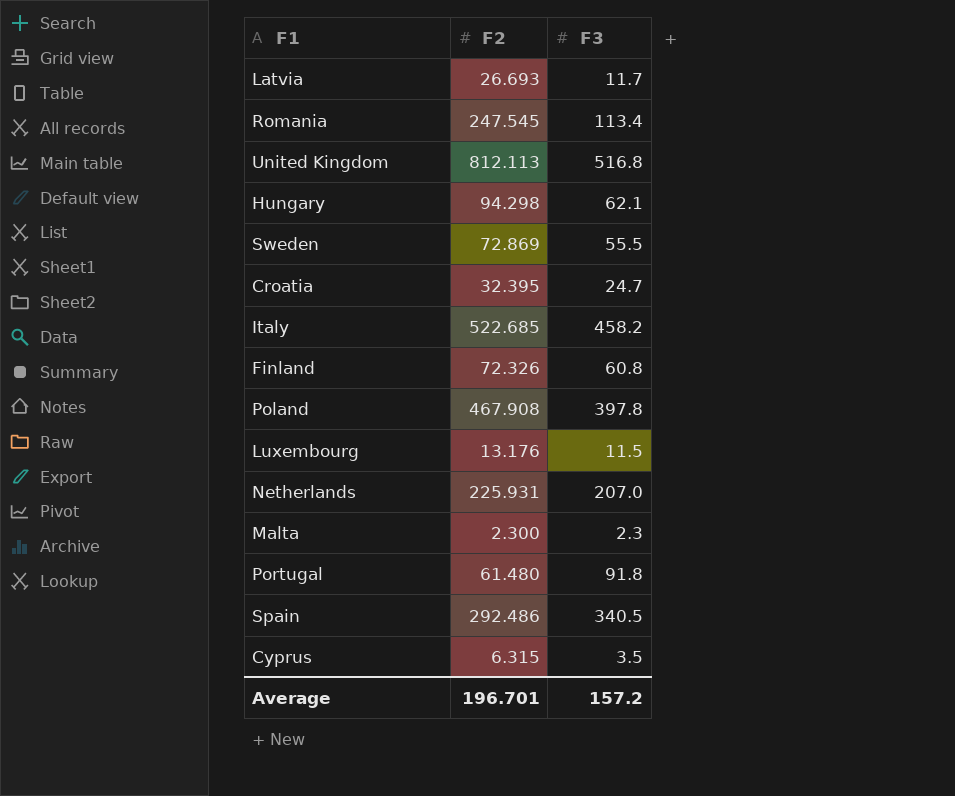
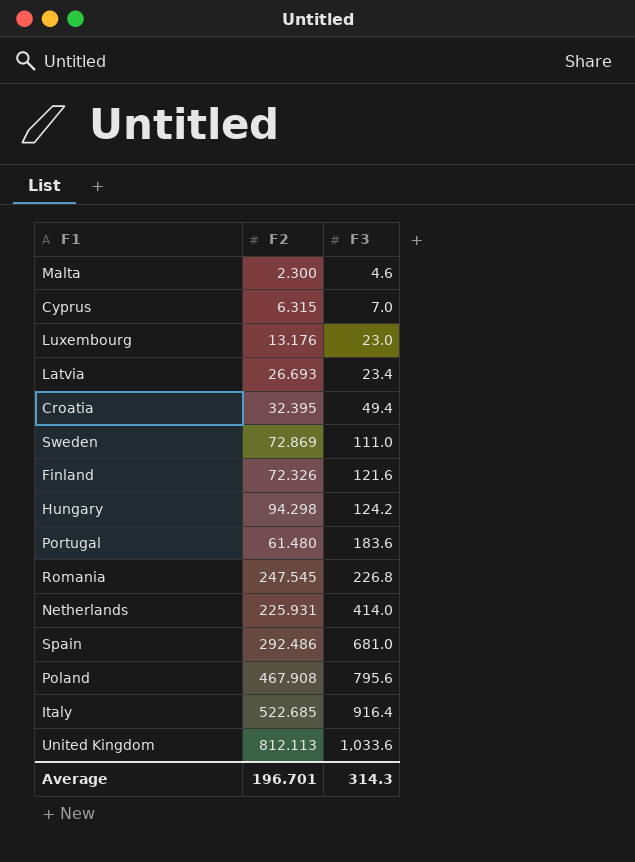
row order: none -> F3 ascending
Malta | F3: 2.3 -> 4.6
Cyprus | F3: 3.5 -> 7.0
Luxembourg | F3: 11.5 -> 23.0
Latvia | F3: 11.7 -> 23.4
Croatia | F3: 24.7 -> 49.4
Sweden | F3: 55.5 -> 111.0
Finland | F3: 60.8 -> 121.6
Hungary | F3: 62.1 -> 124.2
Portugal | F3: 91.8 -> 183.6
Romania | F3: 113.4 -> 226.8
Netherlands | F3: 207.0 -> 414.0
Spain | F3: 340.5 -> 681.0
Poland | F3: 397.8 -> 795.6
Italy | F3: 458.2 -> 916.4
United Kingdom | F3: 516.8 -> 1,033.6
Average | F3: 157.2 -> 314.3

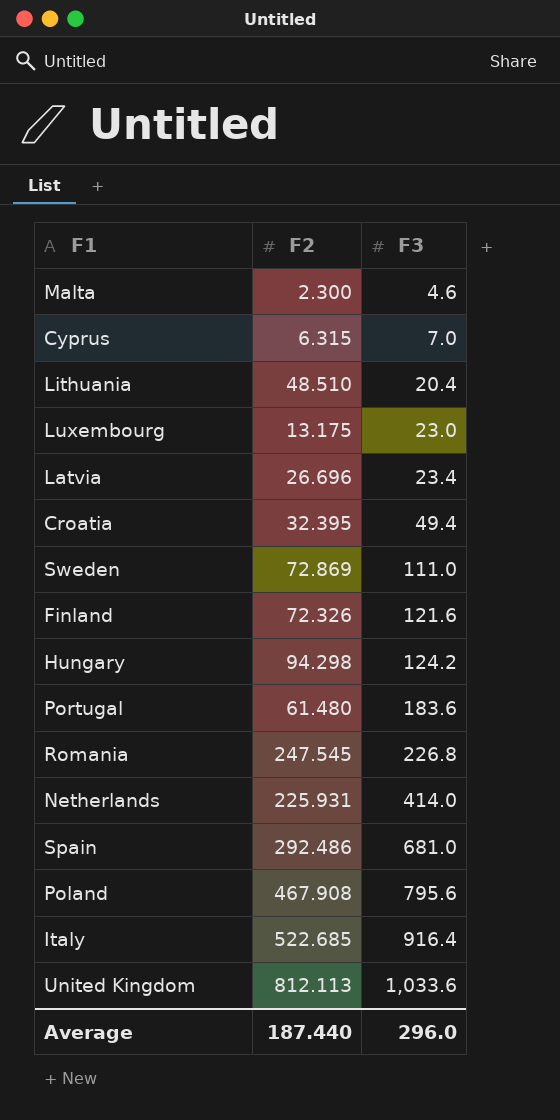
row Lithuania: none -> 48.510 | 20.4
Luxembourg | F2: 13.176 -> 13.175
Latvia | F2: 26.693 -> 26.696
Average | F2: 196.701 -> 187.440
Average | F3: 314.3 -> 296.0

